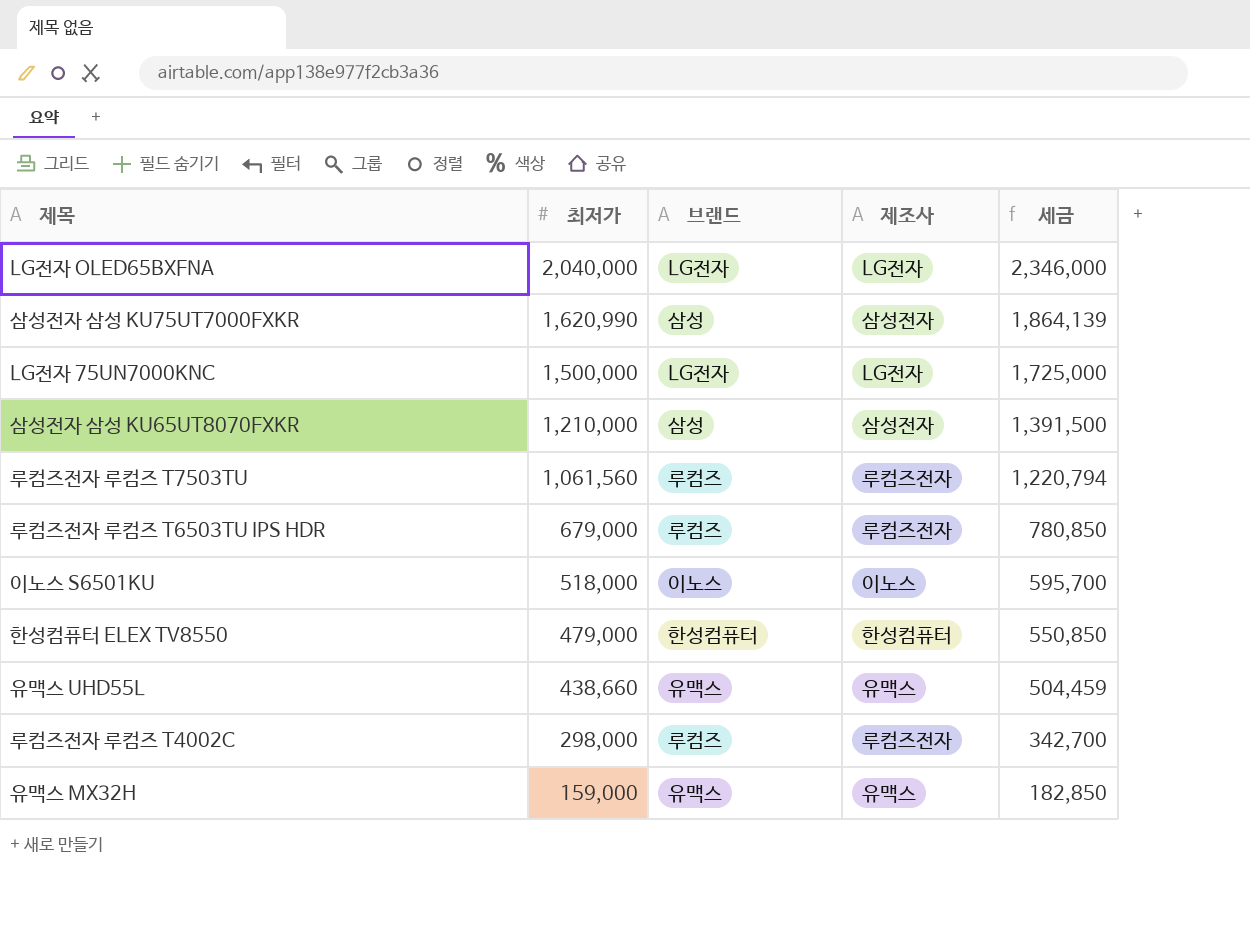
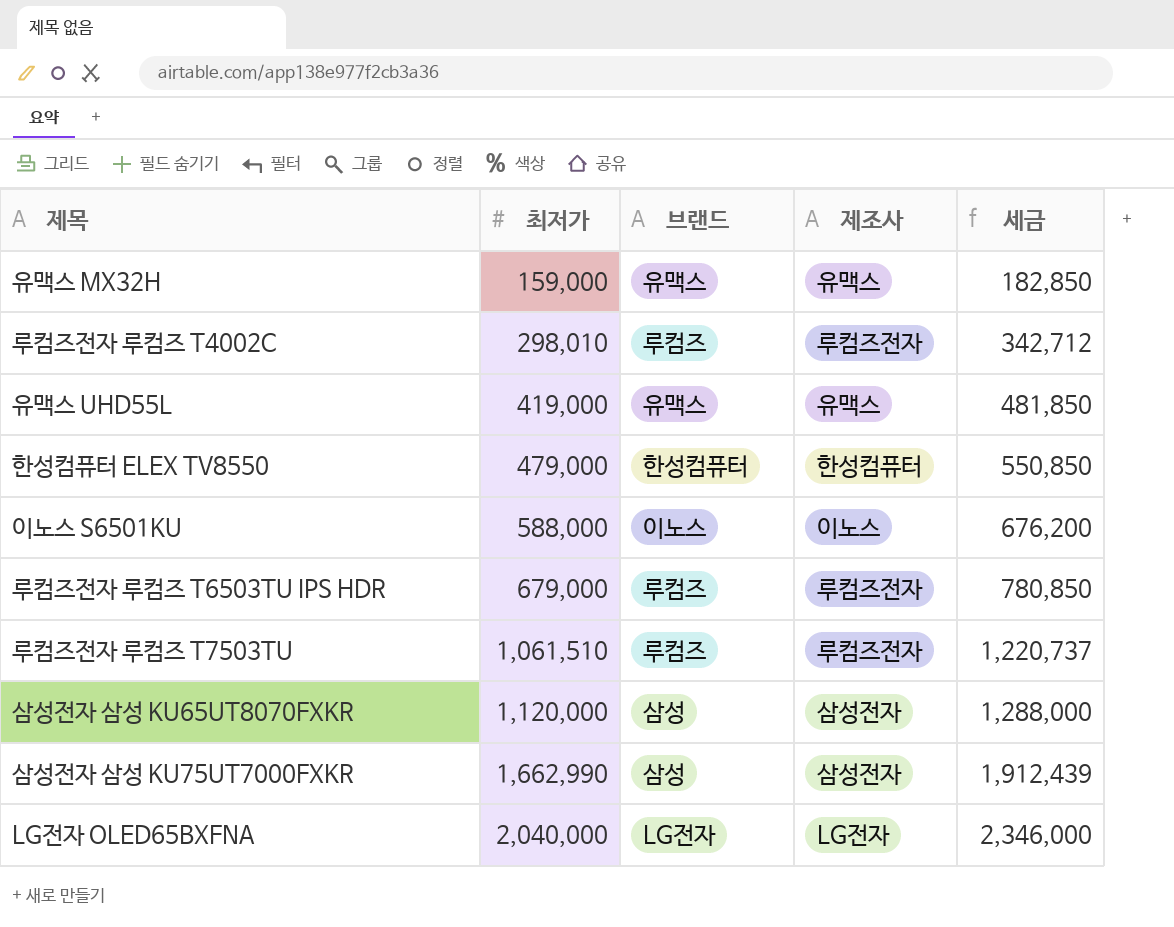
row order: 최저가 descending -> 최저가 ascending
row LG전자 75UN7000KNC: 1,500,000 | LG전자 | LG전자 | 1,725,000 -> none
루컴즈전자 루컴즈 T4002C | 최저가: 298,000 -> 298,010
루컴즈전자 루컴즈 T4002C | 세금: 342,700 -> 342,712
유맥스 UHD55L | 최저가: 438,660 -> 419,000
유맥스 UHD55L | 세금: 504,459 -> 481,850
이노스 S6501KU | 최저가: 518,000 -> 588,000
이노스 S6501KU | 세금: 595,700 -> 676,200
루컴즈전자 루컴즈 T7503TU | 최저가: 1,061,560 -> 1,061,510
루컴즈전자 루컴즈 T7503TU | 세금: 1,220,794 -> 1,220,737
삼성전자 삼성 KU65UT8070FXKR | 최저가: 1,210,000 -> 1,120,000
삼성전자 삼성 KU65UT8070FXKR | 세금: 1,391,500 -> 1,288,000
삼성전자 삼성 KU75UT7000FXKR | 최저가: 1,620,990 -> 1,662,990
삼성전자 삼성 KU75UT7000FXKR | 세금: 1,864,139 -> 1,912,439

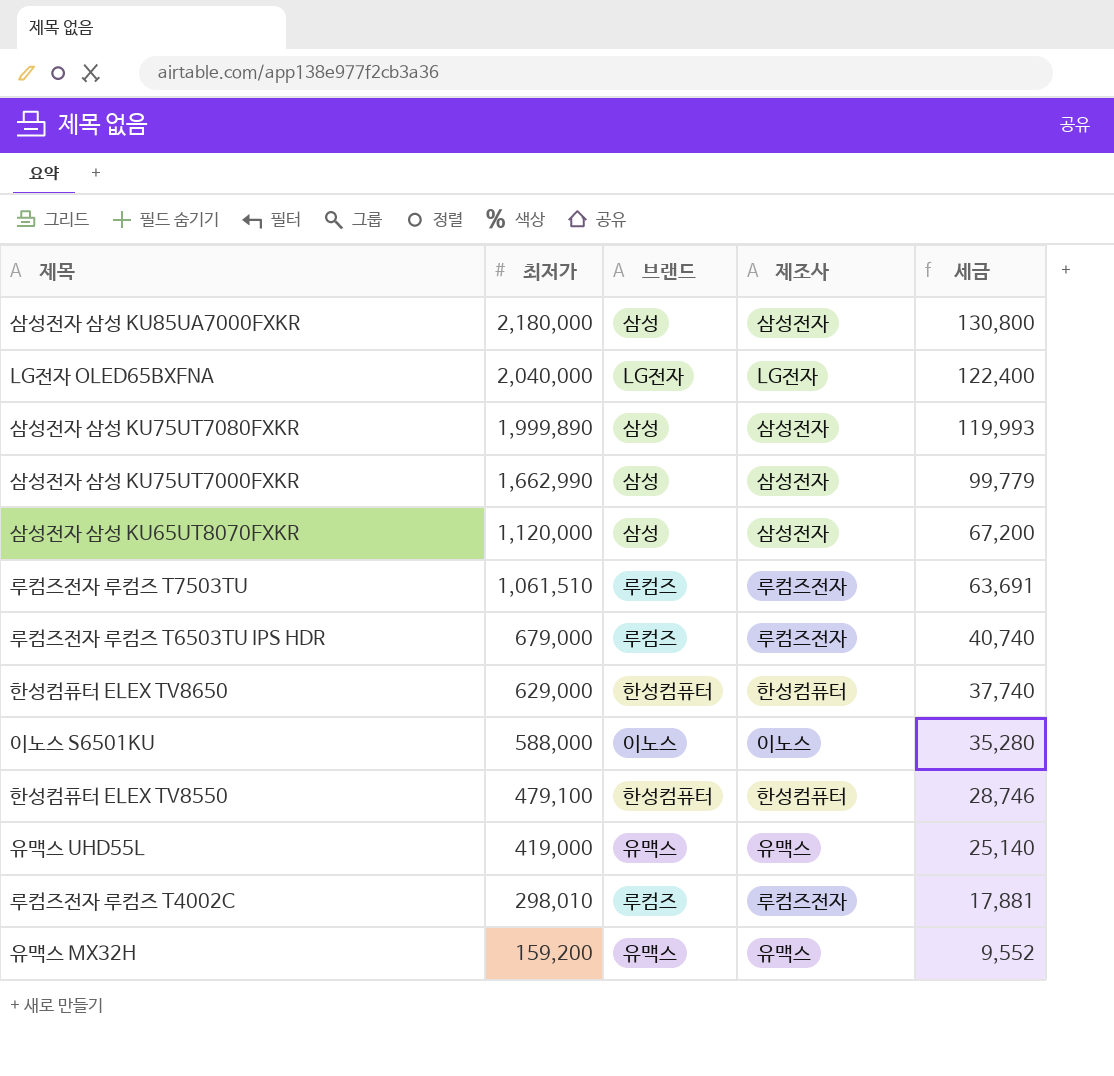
row order: 최저가 ascending -> 최저가 descending
column 세금 | formula: [최저가] * 1.15 -> [최저가] * 0.06
row 삼성전자 삼성 KU85UA7000FXKR: none -> 2,180,000 | 삼성 | 삼성전자 | 130,800
row 삼성전자 삼성 KU75UT7080FXKR: none -> 1,999,890 | 삼성 | 삼성전자 | 119,993
row 한성컴퓨터 ELEX TV8650: none -> 629,000 | 한성컴퓨터 | 한성컴퓨터 | 37,740
한성컴퓨터 ELEX TV8550 | 최저가: 479,000 -> 479,100
유맥스 MX32H | 최저가: 159,000 -> 159,200

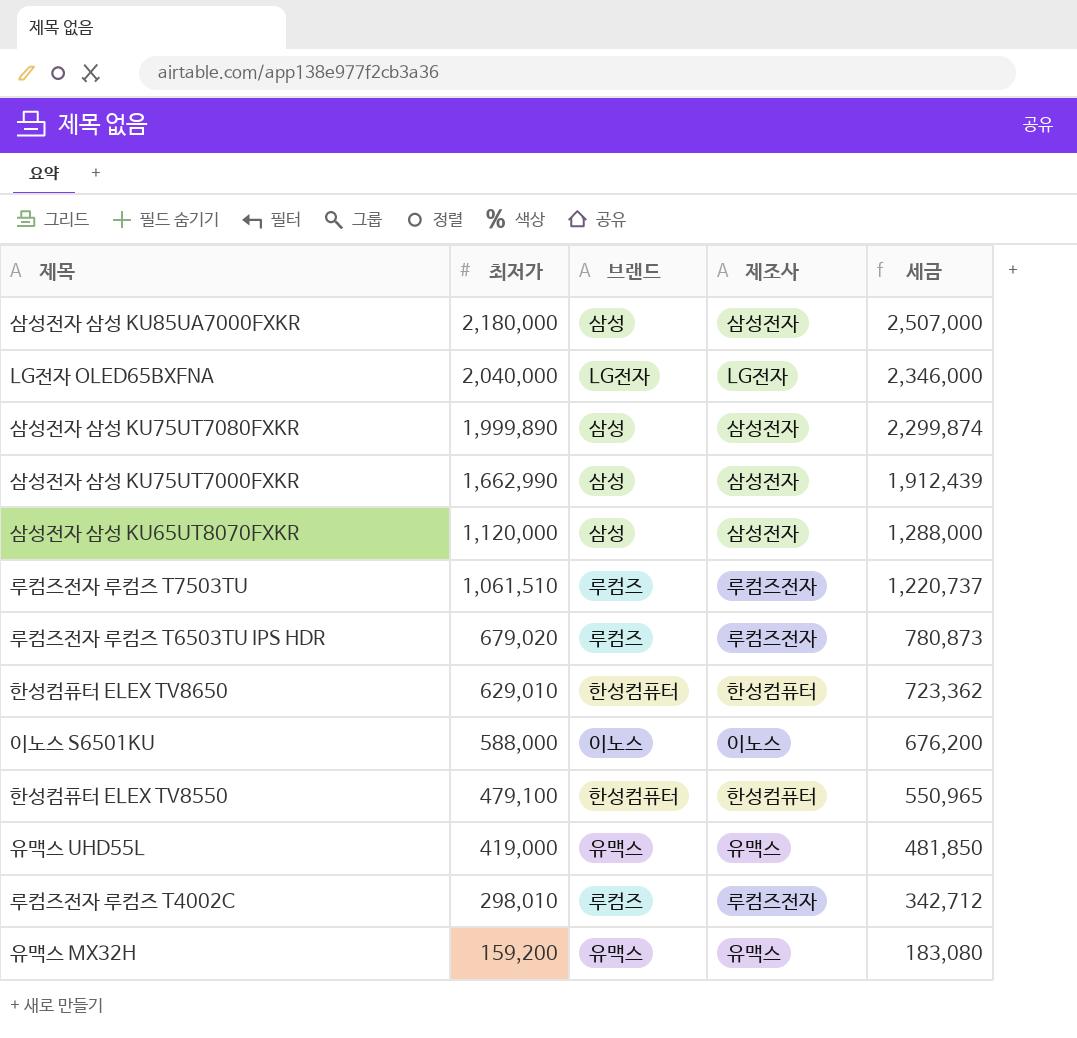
column 세금 | formula: [최저가] * 0.06 -> [최저가] * 1.15
루컴즈전자 루컴즈 T6503TU IPS HDR | 최저가: 679,000 -> 679,020
한성컴퓨터 ELEX TV8650 | 최저가: 629,000 -> 629,010

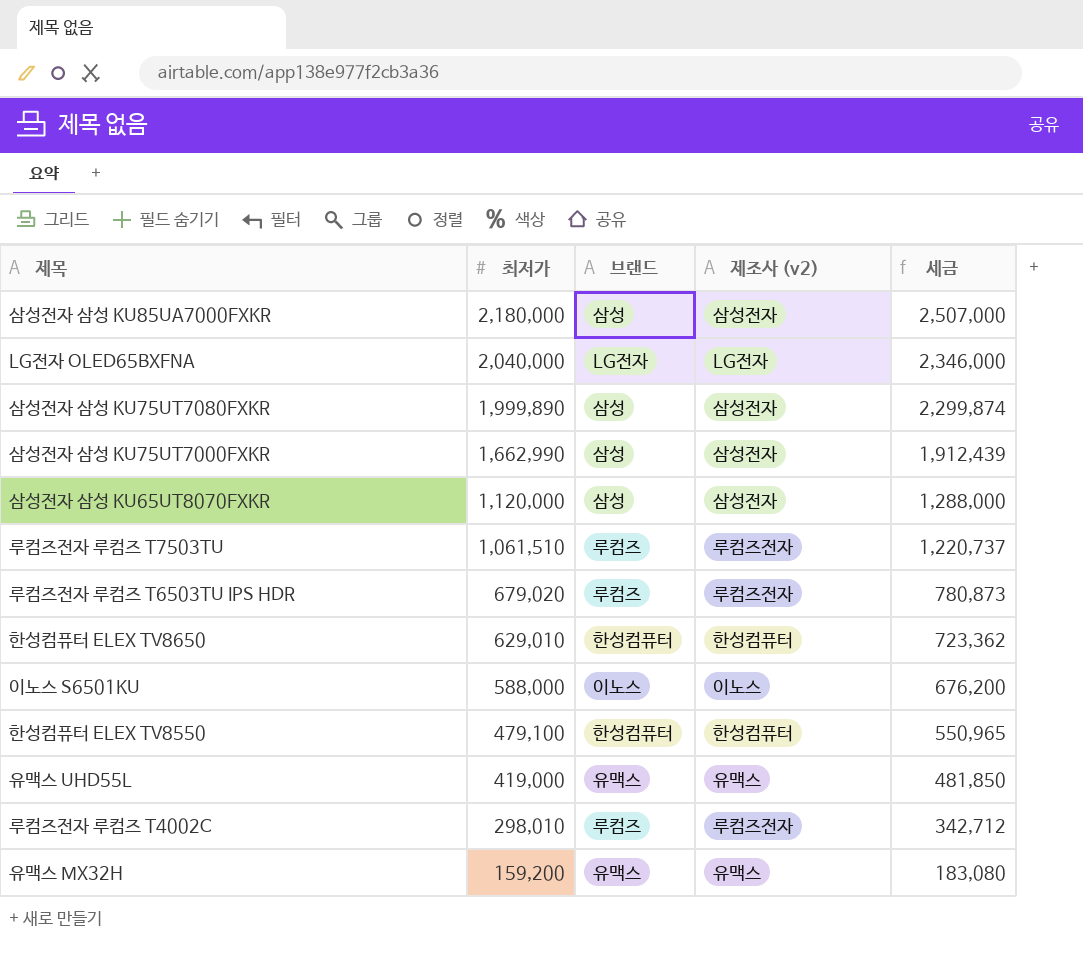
column name: 제조사 -> 제조사 (v2)

